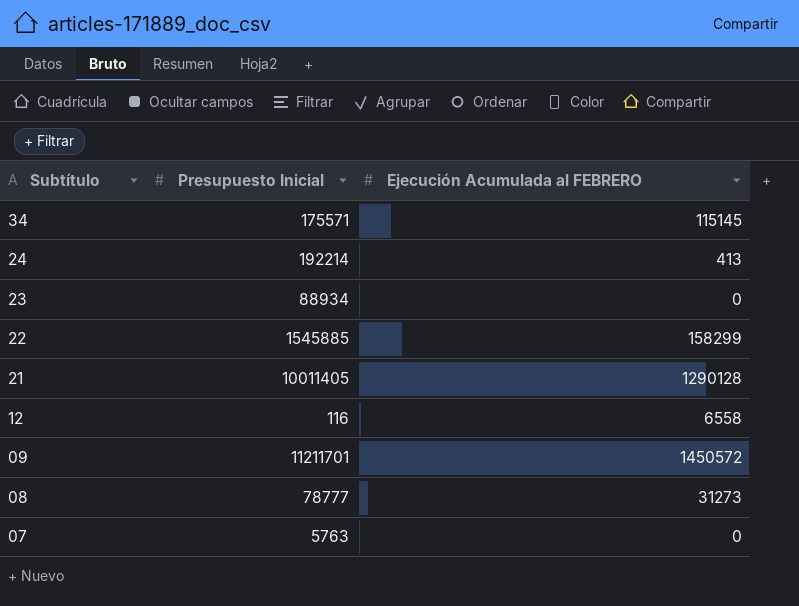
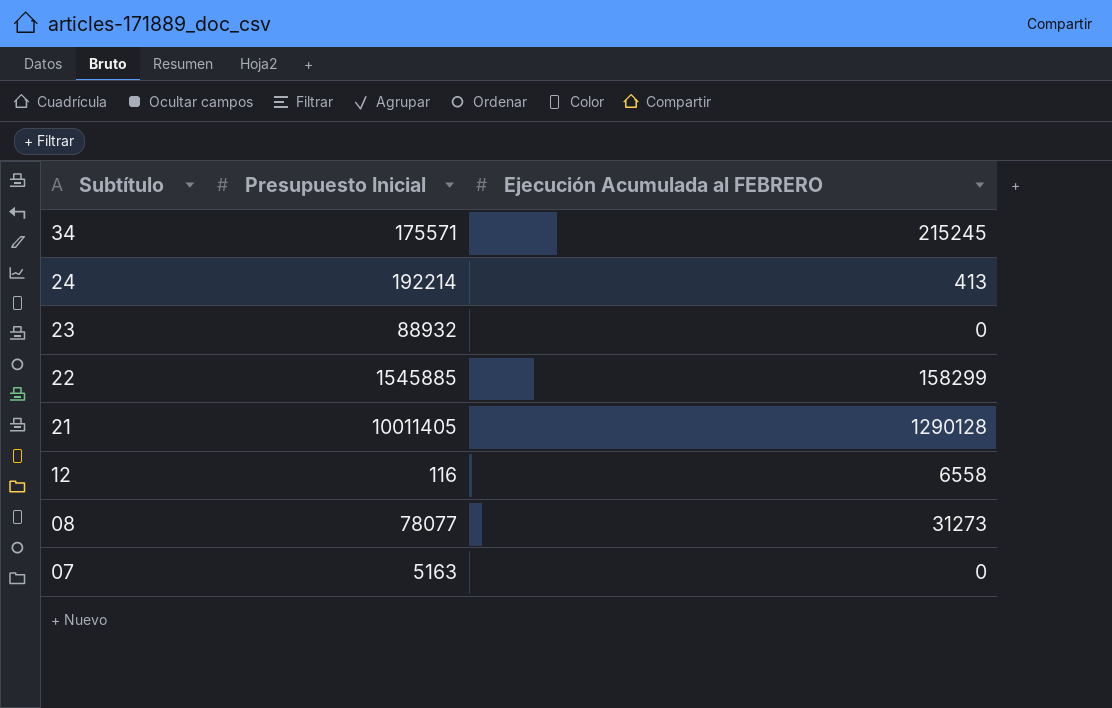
row 09: 11211701 | 1450572 -> none
34 | Ejecución Acumulada al FEBRERO: 115145 -> 215245
23 | Presupuesto Inicial: 88934 -> 88932
08 | Presupuesto Inicial: 78777 -> 78077
07 | Presupuesto Inicial: 5763 -> 5163

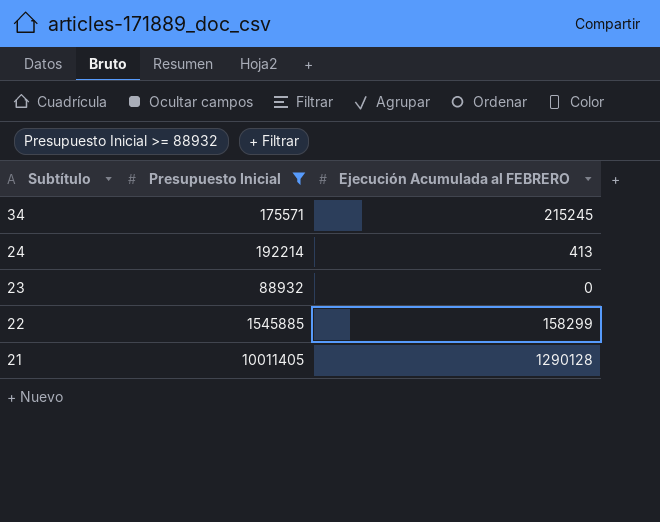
filter: none -> Presupuesto Inicial >= 88932

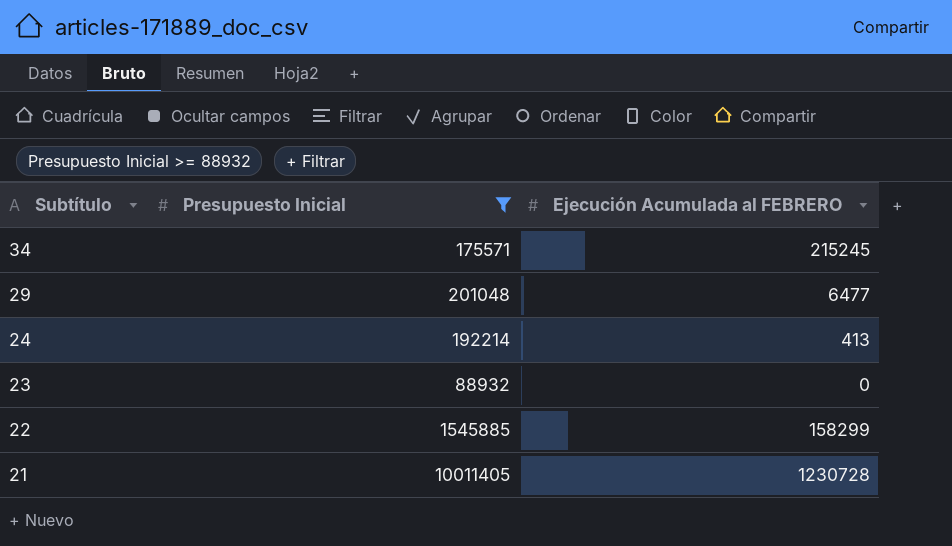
row 29: none -> 201048 | 6477
21 | Ejecución Acumulada al FEBRERO: 1290128 -> 1230728

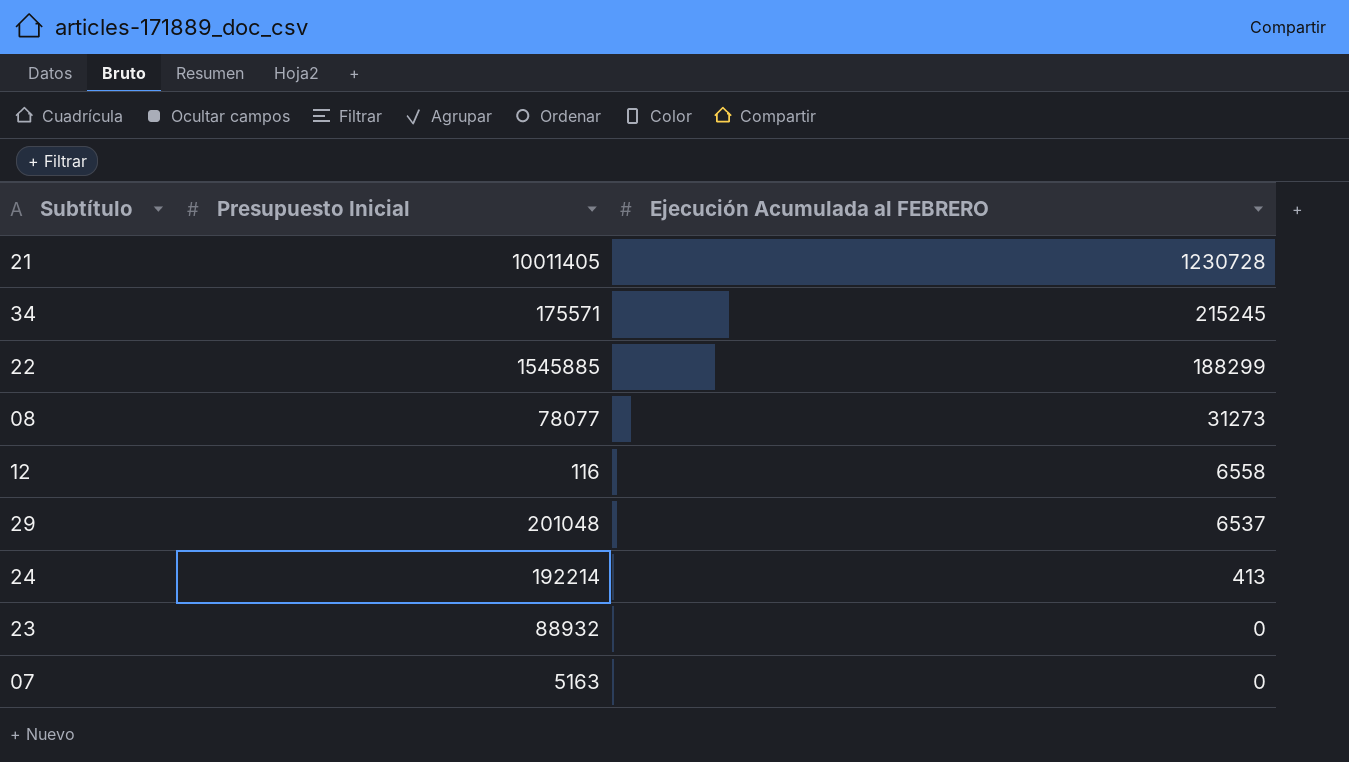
filter: Presupuesto Inicial >= 88932 -> none
row order: Subtítulo descending -> Ejecución Acumulada al FEBRERO descending
22 | Ejecución Acumulada al FEBRERO: 158299 -> 188299
29 | Ejecución Acumulada al FEBRERO: 6477 -> 6537

